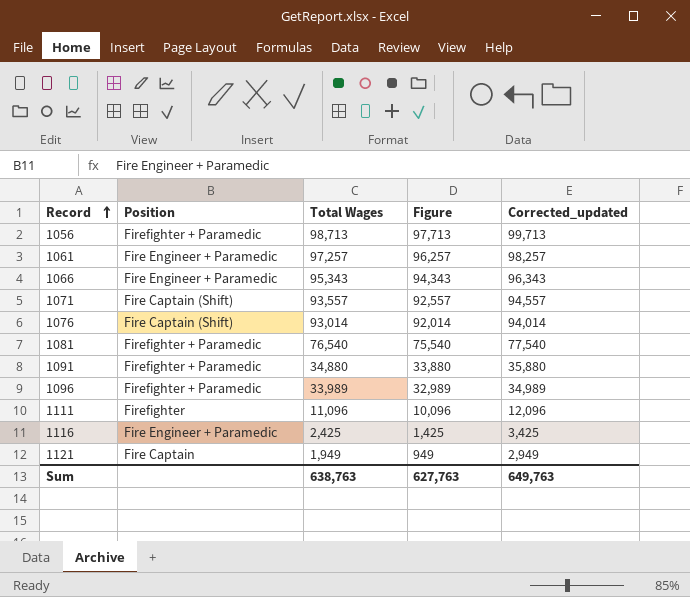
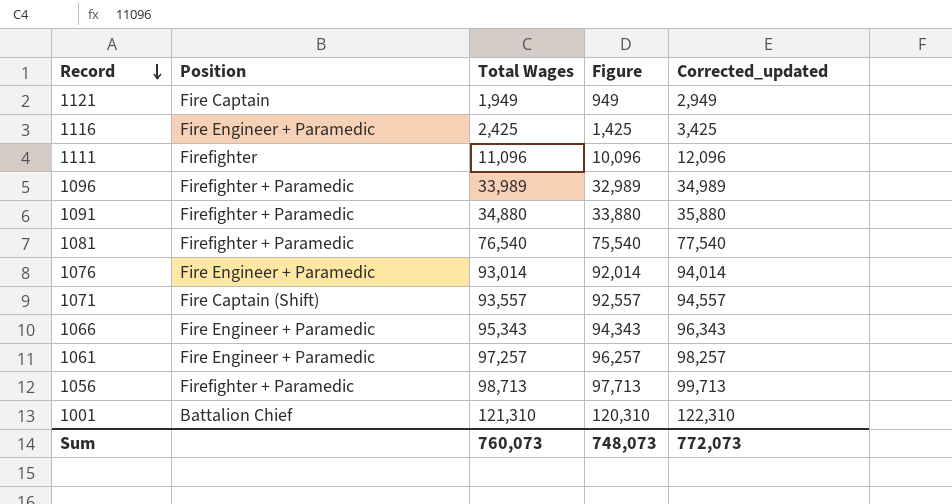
row order: Record ascending -> Record descending
1076 | Position: Fire Captain (Shift) -> Fire Engineer + Paramedic
row 1001: none -> Battalion Chief | 121,310 | 120,310 | 122,310
Sum | Total Wages: 638,763 -> 760,073
Sum | Figure: 627,763 -> 748,073
Sum | Corrected_updated: 649,763 -> 772,073

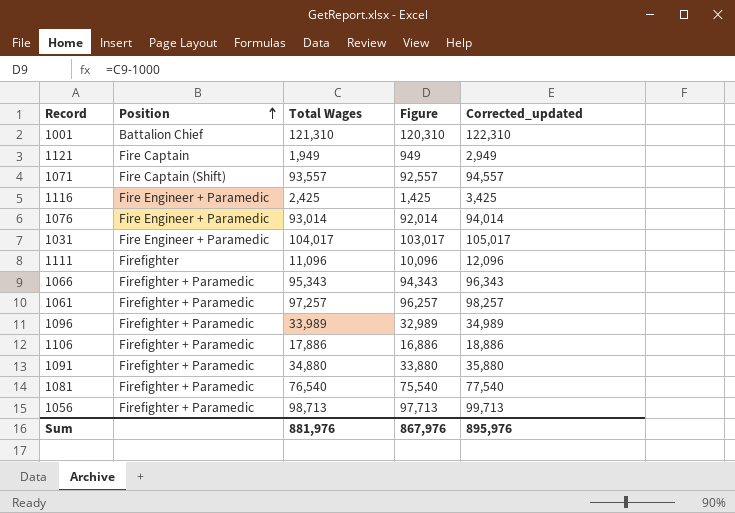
row order: Record descending -> Position ascending
row 1031: none -> Fire Engineer + Paramedic | 104,017 | 103,017 | 105,017
1066 | Position: Fire Engineer + Paramedic -> Firefighter + Paramedic
1061 | Position: Fire Engineer + Paramedic -> Firefighter + Paramedic
row 1106: none -> Firefighter + Paramedic | 17,886 | 16,886 | 18,886
Sum | Total Wages: 760,073 -> 881,976
Sum | Figure: 748,073 -> 867,976
Sum | Corrected_updated: 772,073 -> 895,976

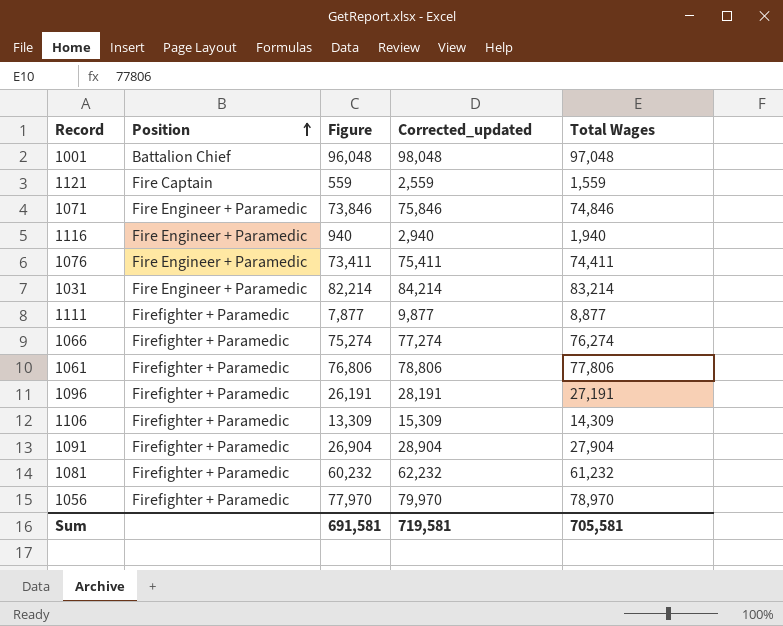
column Total Wages | position: 3 -> 5
1001 | Figure: 120,310 -> 96,048
1001 | Corrected_updated: 122,310 -> 98,048
1001 | Total Wages: 121,310 -> 97,048
1121 | Figure: 949 -> 559
1121 | Corrected_updated: 2,949 -> 2,559
1121 | Total Wages: 1,949 -> 1,559
1071 | Position: Fire Captain (Shift) -> Fire Engineer + Paramedic
1071 | Figure: 92,557 -> 73,846
1071 | Corrected_updated: 94,557 -> 75,846
1071 | Total Wages: 93,557 -> 74,846
1116 | Figure: 1,425 -> 940
1116 | Corrected_updated: 3,425 -> 2,940
1116 | Total Wages: 2,425 -> 1,940
1076 | Figure: 92,014 -> 73,411
1076 | Corrected_updated: 94,014 -> 75,411
1076 | Total Wages: 93,014 -> 74,411
1031 | Figure: 103,017 -> 82,214
1031 | Corrected_updated: 105,017 -> 84,214
1031 | Total Wages: 104,017 -> 83,214
1111 | Position: Firefighter -> Firefighter + Paramedic
1111 | Figure: 10,096 -> 7,877
1111 | Corrected_updated: 12,096 -> 9,877
1111 | Total Wages: 11,096 -> 8,877
1066 | Figure: 94,343 -> 75,274
1066 | Corrected_updated: 96,343 -> 77,274
1066 | Total Wages: 95,343 -> 76,274
1061 | Figure: 96,257 -> 76,806
1061 | Corrected_updated: 98,257 -> 78,806
1061 | Total Wages: 97,257 -> 77,806
1096 | Figure: 32,989 -> 26,191
1096 | Corrected_updated: 34,989 -> 28,191
1096 | Total Wages: 33,989 -> 27,191
1106 | Figure: 16,886 -> 13,309
1106 | Corrected_updated: 18,886 -> 15,309
1106 | Total Wages: 17,886 -> 14,309
1091 | Figure: 33,880 -> 26,904
1091 | Corrected_updated: 35,880 -> 28,904
1091 | Total Wages: 34,880 -> 27,904
1081 | Figure: 75,540 -> 60,232
1081 | Corrected_updated: 77,540 -> 62,232
1081 | Total Wages: 76,540 -> 61,232
1056 | Figure: 97,713 -> 77,970
1056 | Corrected_updated: 99,713 -> 79,970
1056 | Total Wages: 98,713 -> 78,970
Sum | Figure: 867,976 -> 691,581
Sum | Corrected_updated: 895,976 -> 719,581
Sum | Total Wages: 881,976 -> 705,581

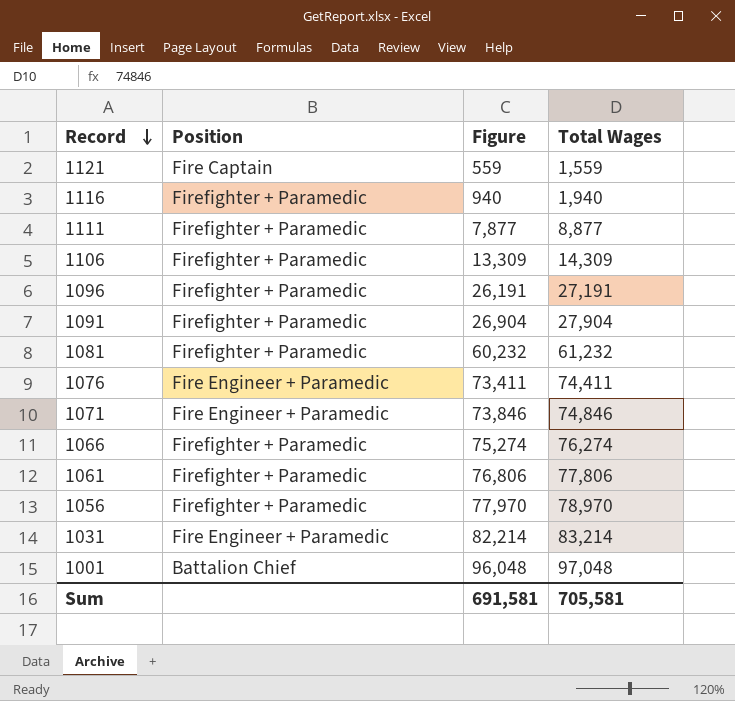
row order: Position ascending -> Record descending
column Corrected_updated | formula: [Total Wages] + 1000 -> none
1116 | Position: Fire Engineer + Paramedic -> Firefighter + Paramedic

